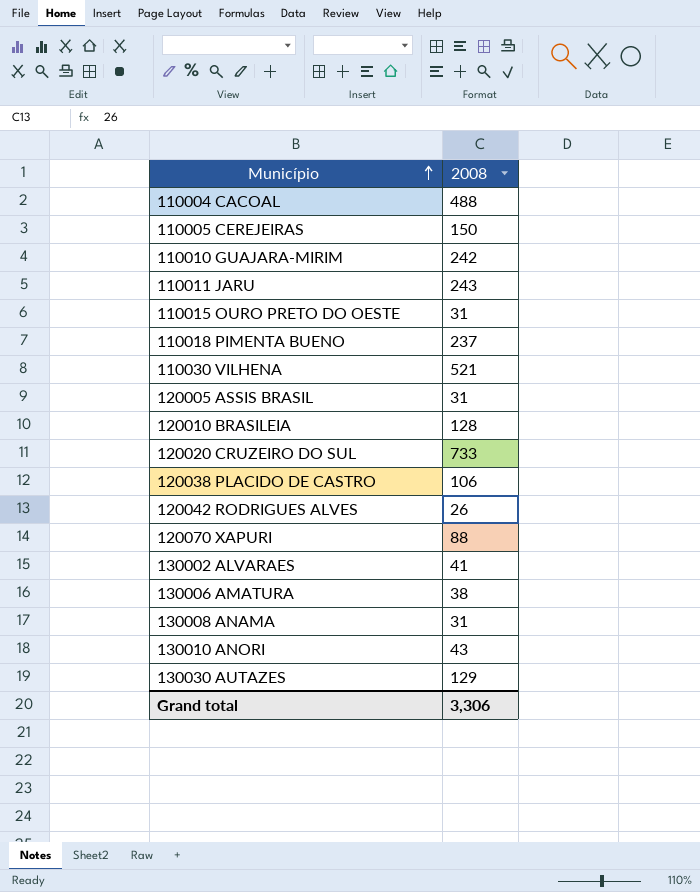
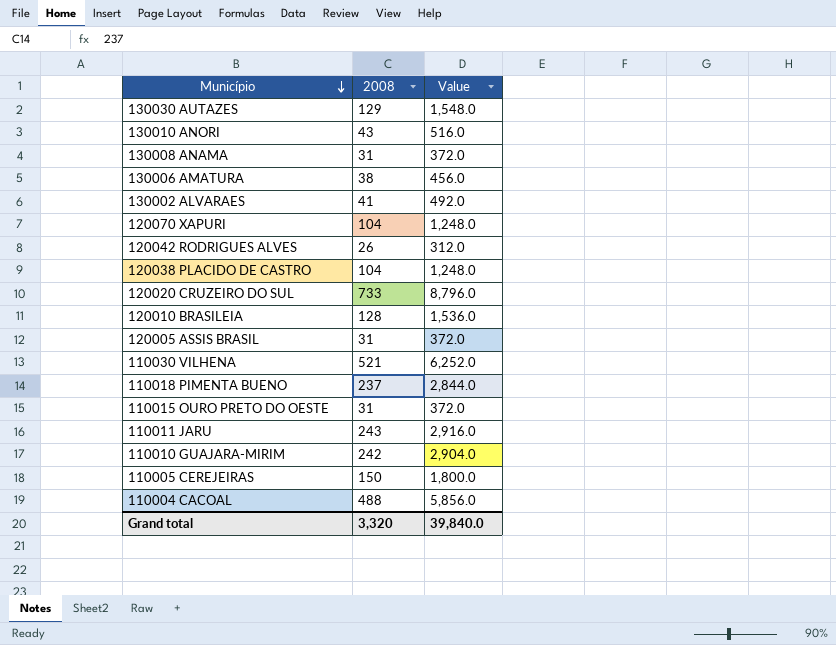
row order: Município ascending -> Município descending
column Value | formula: none -> [2008] * 12
120070 XAPURI | 2008: 88 -> 104
120038 PLACIDO DE CASTRO | 2008: 106 -> 104
Grand total | 2008: 3,306 -> 3,320

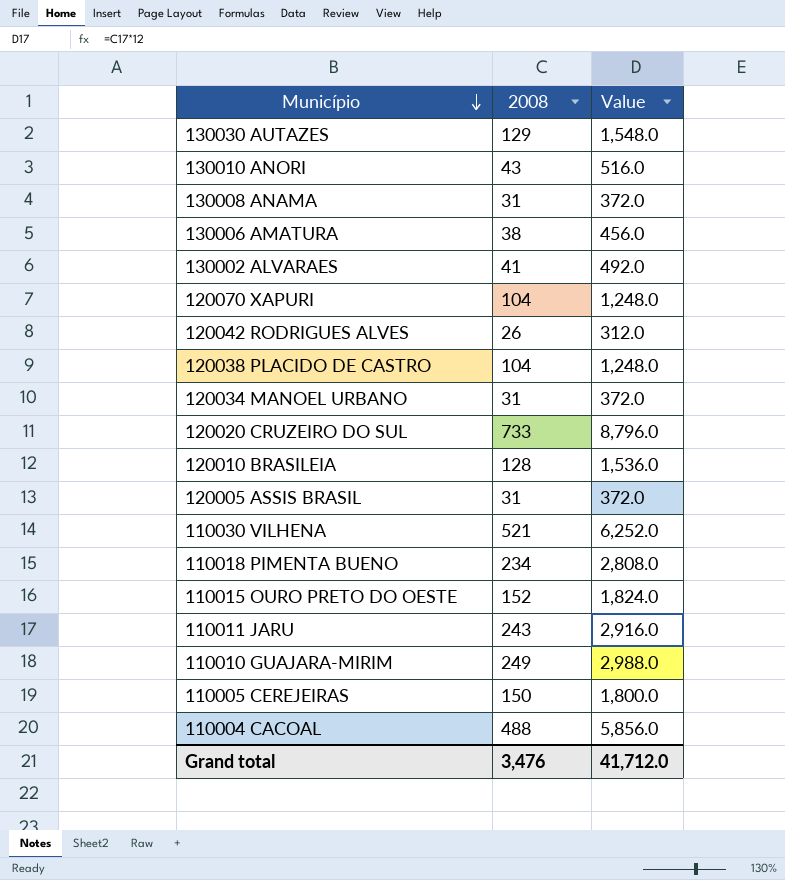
row 120034 MANOEL URBANO: none -> 31 | 372.0
110018 PIMENTA BUENO | 2008: 237 -> 234
110018 PIMENTA BUENO | Value: 2,844.0 -> 2,808.0
110015 OURO PRETO DO OESTE | 2008: 31 -> 152
110015 OURO PRETO DO OESTE | Value: 372.0 -> 1,824.0
110010 GUAJARA-MIRIM | 2008: 242 -> 249
110010 GUAJARA-MIRIM | Value: 2,904.0 -> 2,988.0
Grand total | 2008: 3,320 -> 3,476
Grand total | Value: 39,840.0 -> 41,712.0

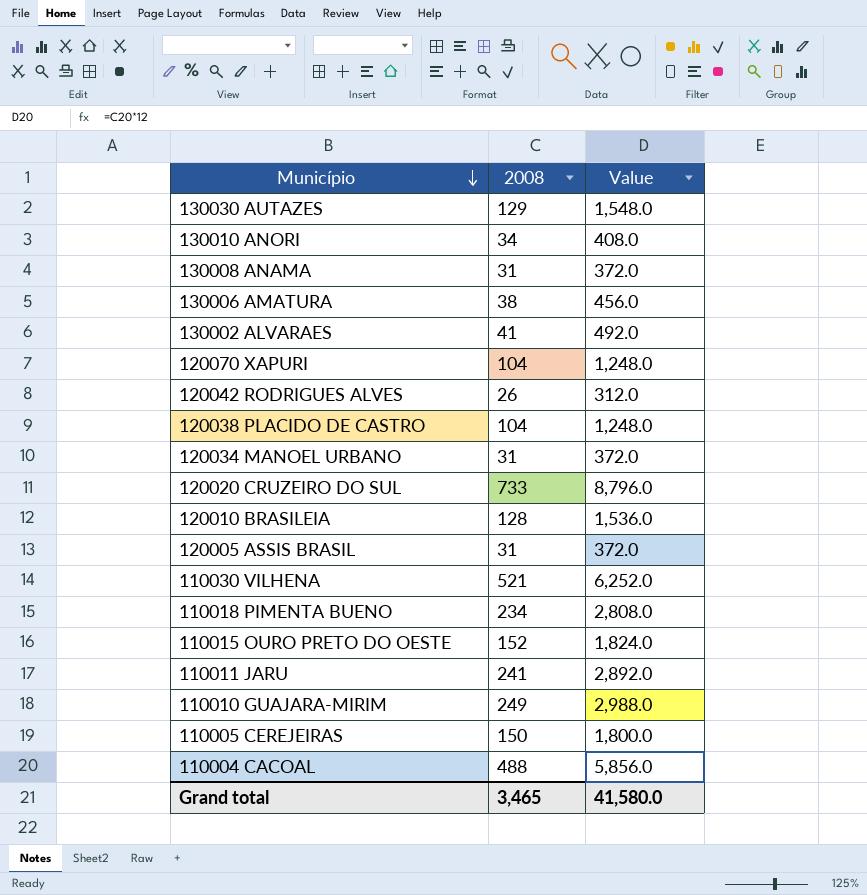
130010 ANORI | 2008: 43 -> 34
130010 ANORI | Value: 516.0 -> 408.0
110011 JARU | 2008: 243 -> 241
110011 JARU | Value: 2,916.0 -> 2,892.0
Grand total | 2008: 3,476 -> 3,465
Grand total | Value: 41,712.0 -> 41,580.0

